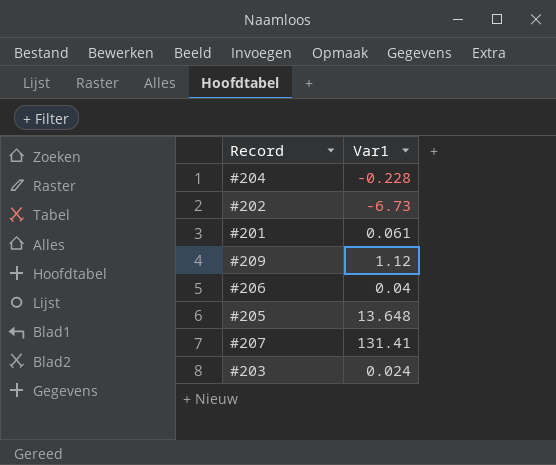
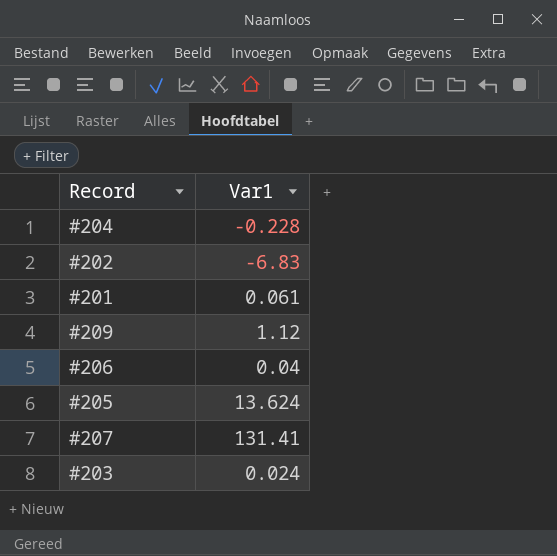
#202 | Var1: -6.73 -> -6.83
#205 | Var1: 13.648 -> 13.624

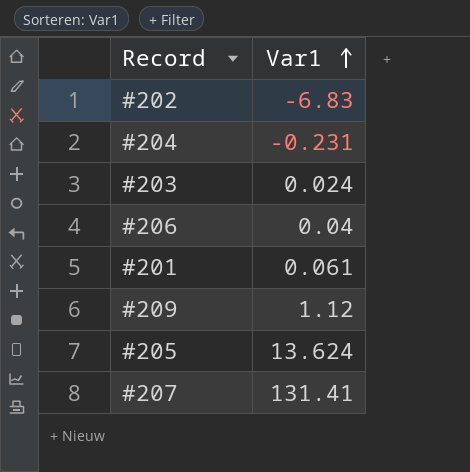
row order: none -> Var1 ascending
#204 | Var1: -0.228 -> -0.231

